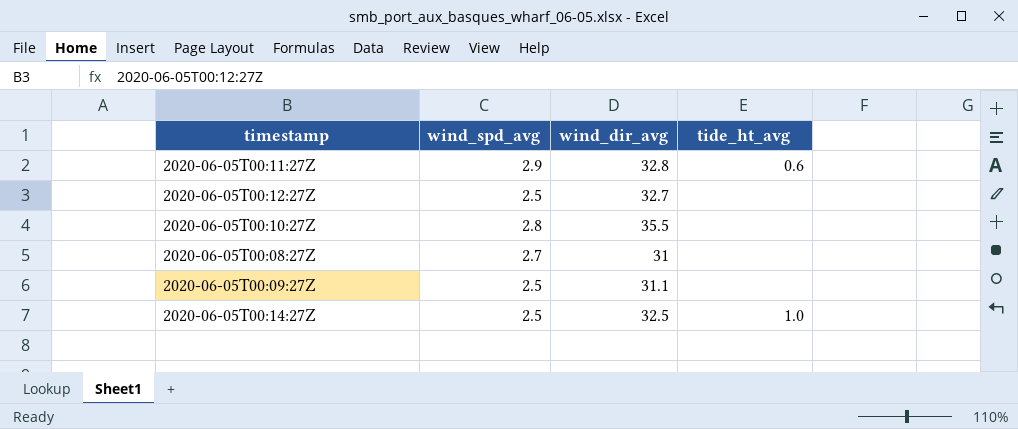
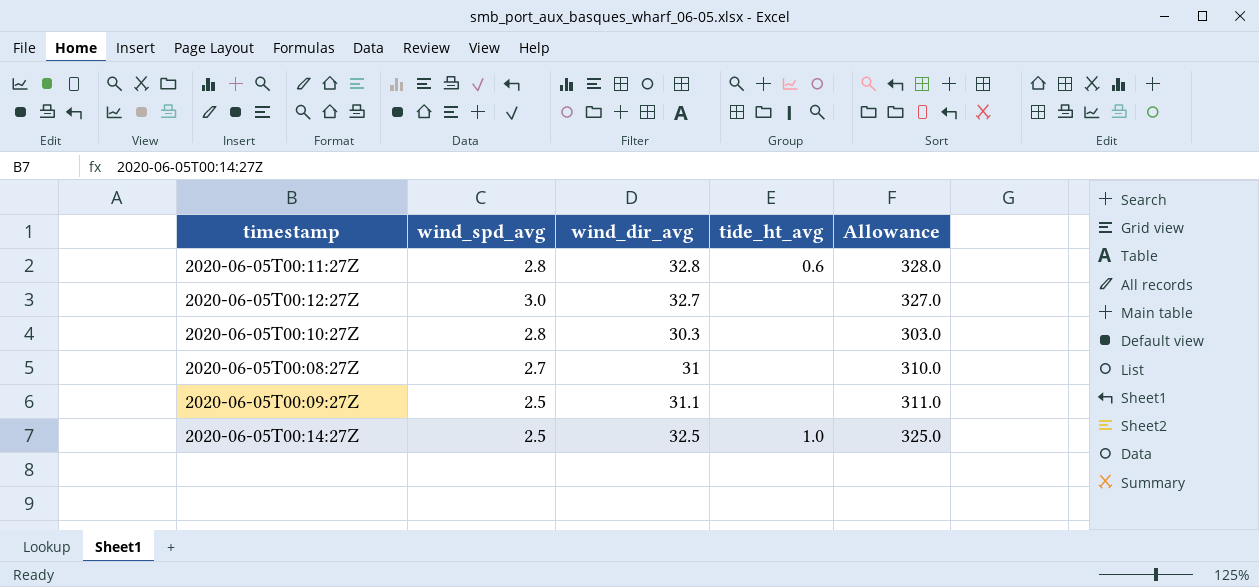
column Allowance | formula: none -> [wind_dir_avg] * 10
2020-06-05T00:11:27Z | wind_spd_avg: 2.9 -> 2.8
2020-06-05T00:12:27Z | wind_spd_avg: 2.5 -> 3.0
2020-06-05T00:10:27Z | wind_dir_avg: 35.5 -> 30.3

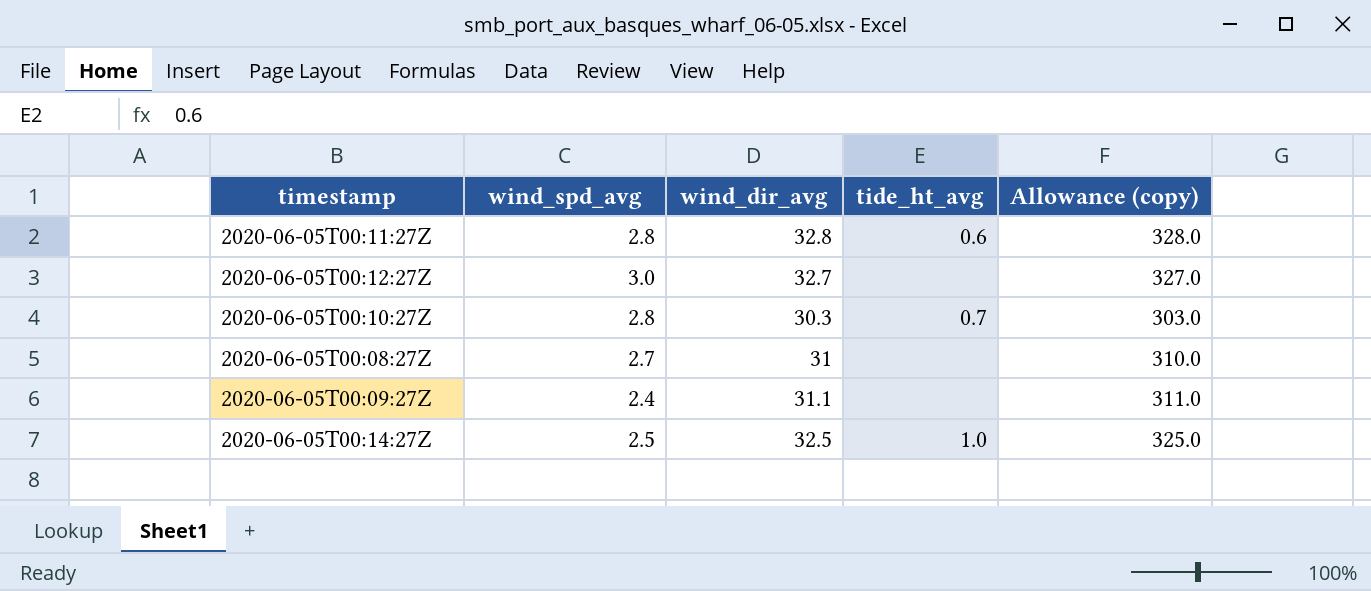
column name: Allowance -> Allowance (copy)
2020-06-05T00:10:27Z | tide_ht_avg: none -> 0.7
2020-06-05T00:09:27Z | wind_spd_avg: 2.5 -> 2.4

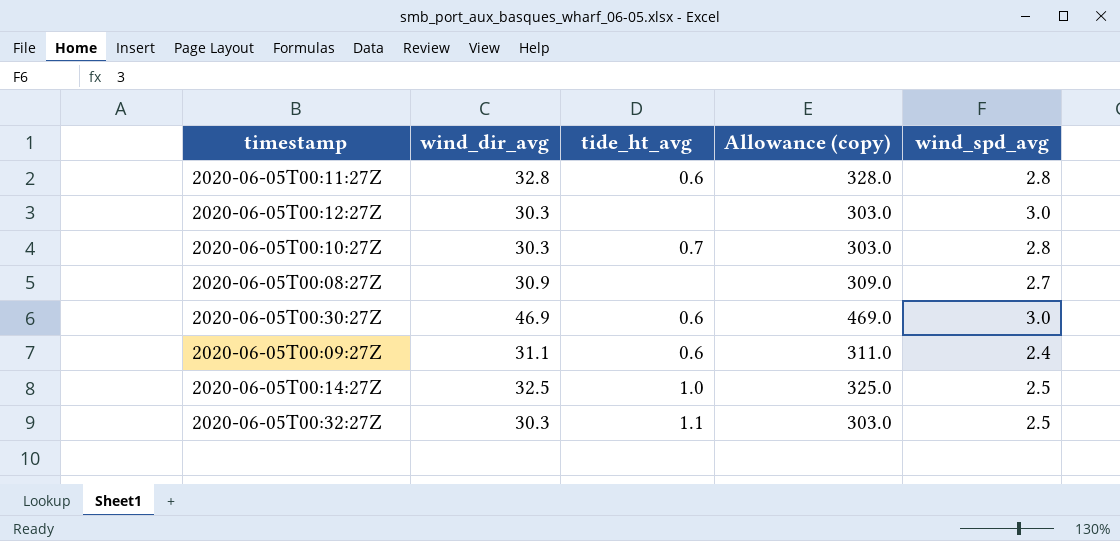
column wind_spd_avg | position: 2 -> 5
2020-06-05T00:12:27Z | wind_dir_avg: 32.7 -> 30.3
2020-06-05T00:12:27Z | Allowance (copy): 327.0 -> 303.0
2020-06-05T00:08:27Z | wind_dir_avg: 31 -> 30.9
2020-06-05T00:08:27Z | Allowance (copy): 310.0 -> 309.0
row 2020-06-05T00:30:27Z: none -> 46.9 | 0.6 | 469.0 | 3.0
2020-06-05T00:09:27Z | tide_ht_avg: none -> 0.6
row 2020-06-05T00:32:27Z: none -> 30.3 | 1.1 | 303.0 | 2.5

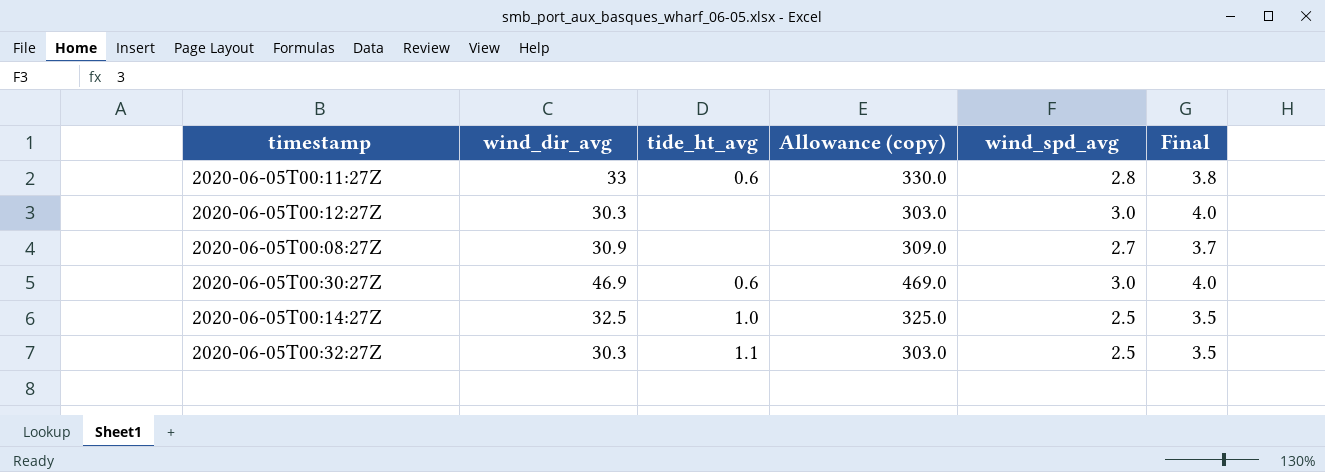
column Final | formula: none -> [wind_spd_avg] + 1
row 2020-06-05T00:10:27Z: 30.3 | 0.7 | 303.0 | 2.8 -> none
row 2020-06-05T00:09:27Z: 31.1 | 0.6 | 311.0 | 2.4 -> none
2020-06-05T00:11:27Z | wind_dir_avg: 32.8 -> 33
2020-06-05T00:11:27Z | Allowance (copy): 328.0 -> 330.0

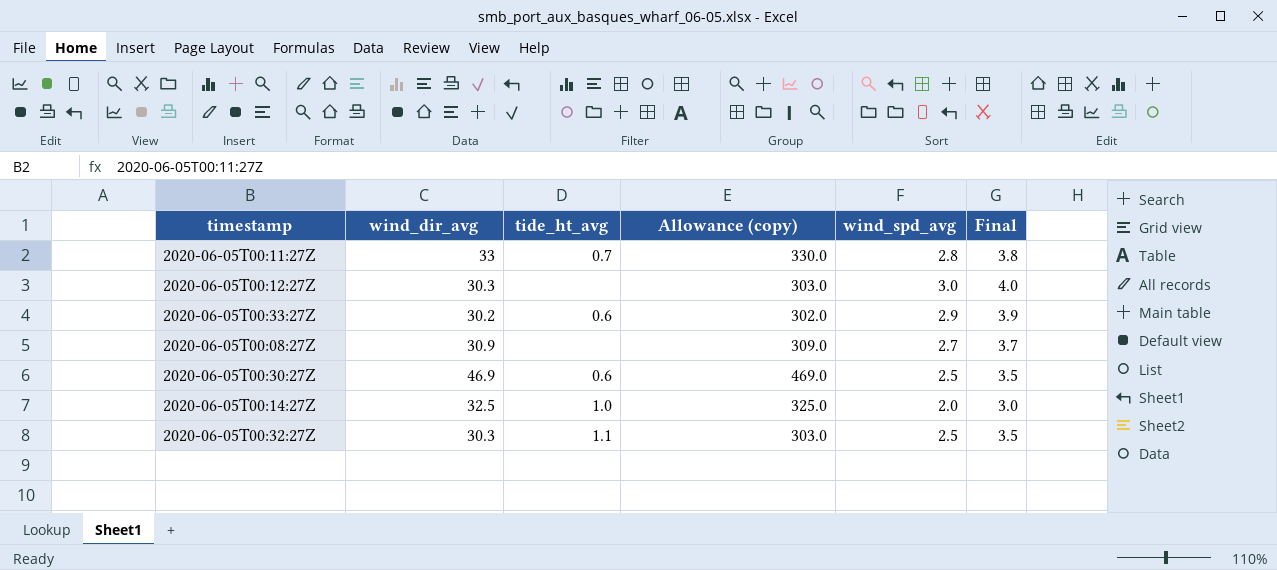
2020-06-05T00:11:27Z | tide_ht_avg: 0.6 -> 0.7
row 2020-06-05T00:33:27Z: none -> 30.2 | 0.6 | 302.0 | 2.9 | 3.9
2020-06-05T00:30:27Z | wind_spd_avg: 3.0 -> 2.5
2020-06-05T00:30:27Z | Final: 4.0 -> 3.5
2020-06-05T00:14:27Z | wind_spd_avg: 2.5 -> 2.0
2020-06-05T00:14:27Z | Final: 3.5 -> 3.0

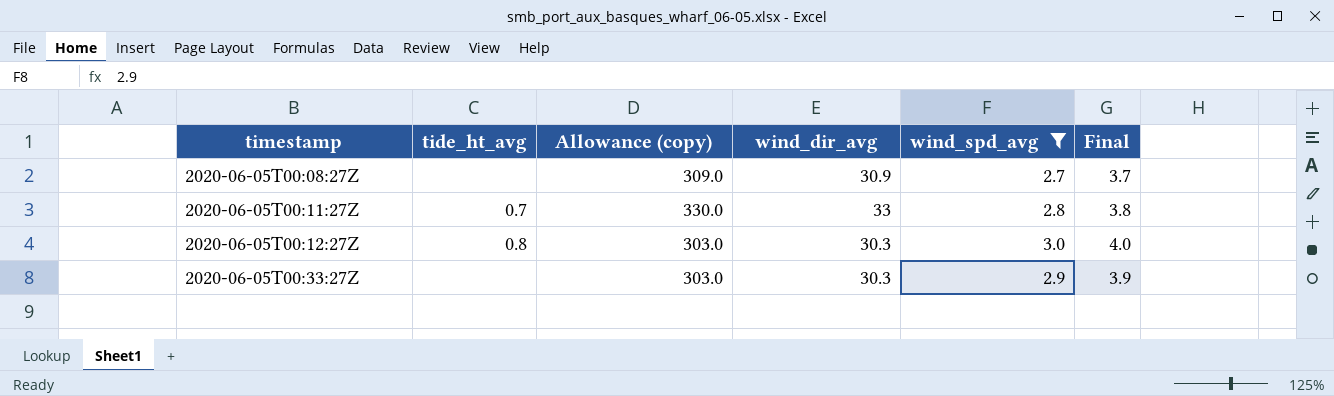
filter: none -> wind_spd_avg >= 2.7
row order: none -> timestamp ascending
column wind_dir_avg | position: 2 -> 4
2020-06-05T00:12:27Z | tide_ht_avg: none -> 0.8
2020-06-05T00:33:27Z | tide_ht_avg: 0.6 -> none
2020-06-05T00:33:27Z | Allowance (copy): 302.0 -> 303.0
2020-06-05T00:33:27Z | wind_dir_avg: 30.2 -> 30.3

